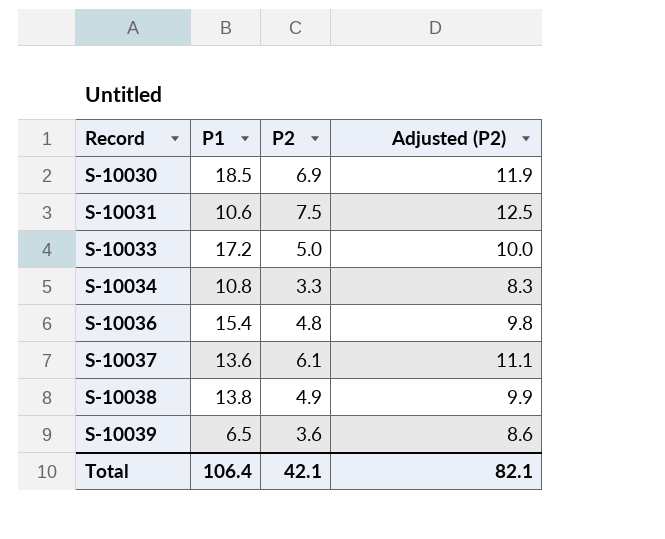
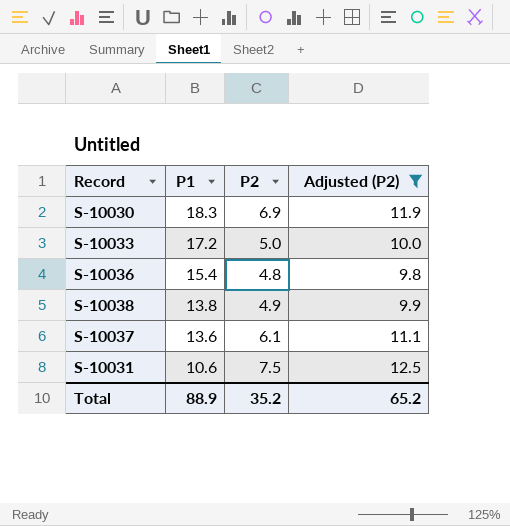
filter: none -> Adjusted (P2) >= 9.8
row order: Record ascending -> P1 descending
S-10030 | P1: 18.5 -> 18.3
Total | P1: 106.4 -> 88.9
Total | P2: 42.1 -> 35.2
Total | Adjusted (P2): 82.1 -> 65.2

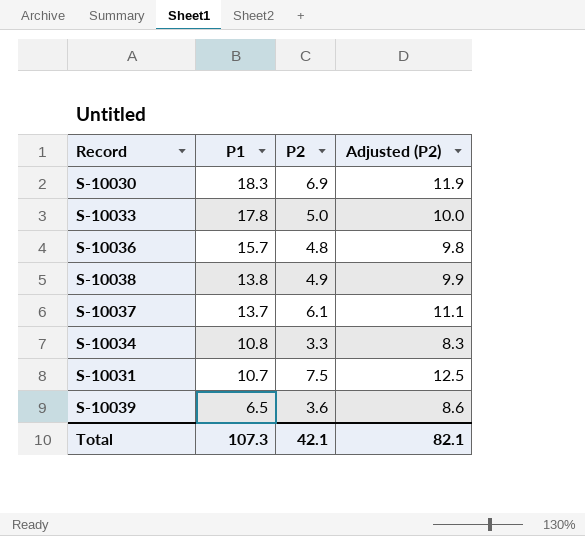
filter: Adjusted (P2) >= 9.8 -> none
S-10033 | P1: 17.2 -> 17.8
S-10036 | P1: 15.4 -> 15.7
S-10037 | P1: 13.6 -> 13.7
S-10031 | P1: 10.6 -> 10.7
Total | P1: 88.9 -> 107.3
Total | P2: 35.2 -> 42.1
Total | Adjusted (P2): 65.2 -> 82.1

